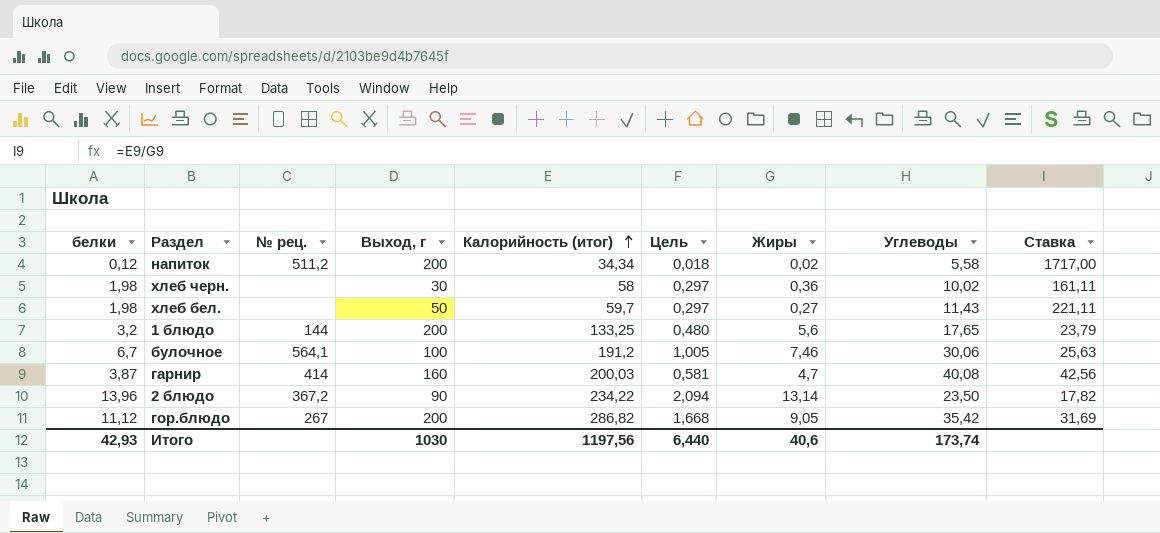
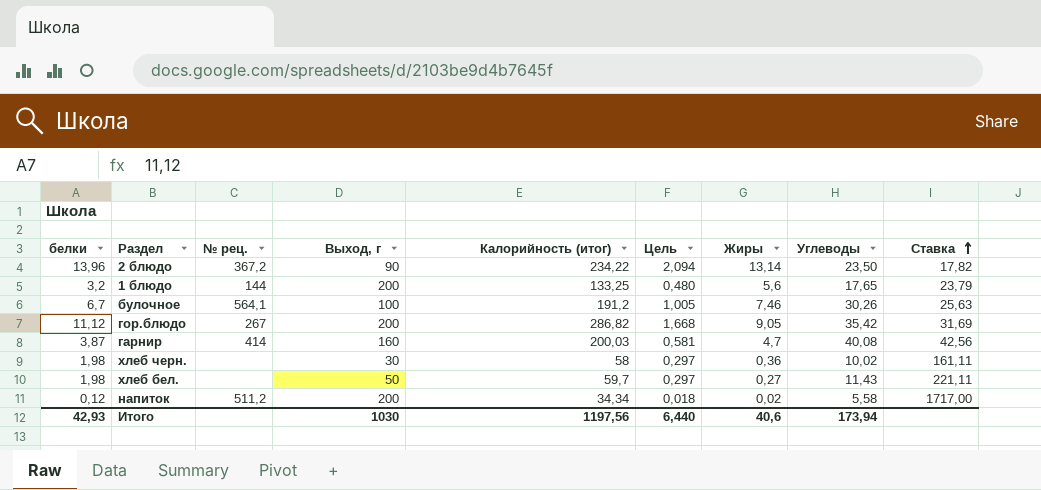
row order: Калорийность (итог) ascending -> Ставка ascending
булочное | Углеводы: 30,06 -> 30,26
Итого | Углеводы: 173,74 -> 173,94

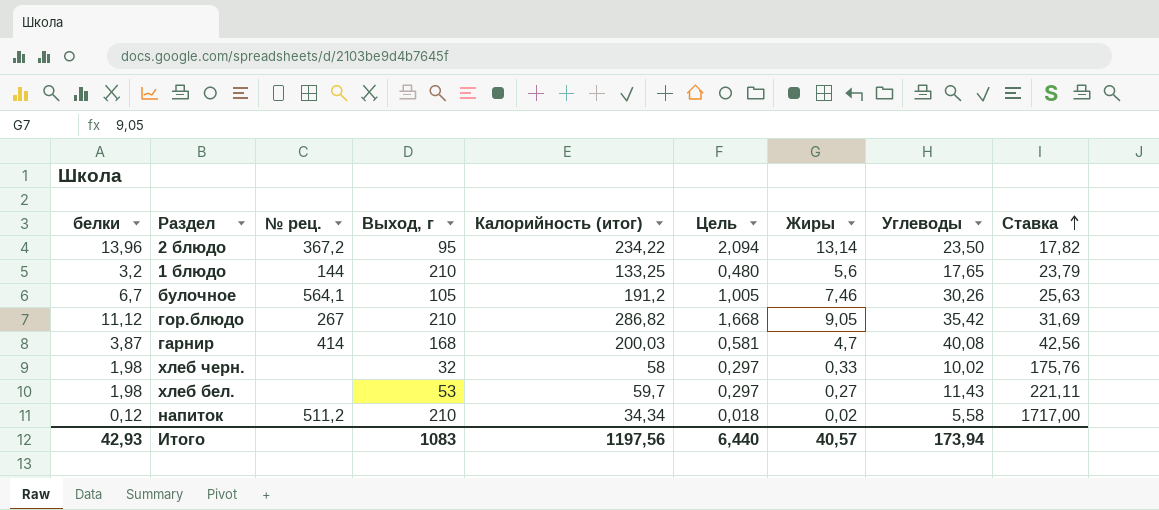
2 блюдо | Выход, г: 90 -> 95
1 блюдо | Выход, г: 200 -> 210
булочное | Выход, г: 100 -> 105
гор.блюдо | Выход, г: 200 -> 210
гарнир | Выход, г: 160 -> 168
хлеб черн. | Выход, г: 30 -> 32
хлеб черн. | Жиры: 0,36 -> 0,33
хлеб черн. | Ставка: 161,11 -> 175,76
хлеб бел. | Выход, г: 50 -> 53
напиток | Выход, г: 200 -> 210
Итого | Выход, г: 1030 -> 1083
Итого | Жиры: 40,6 -> 40,57

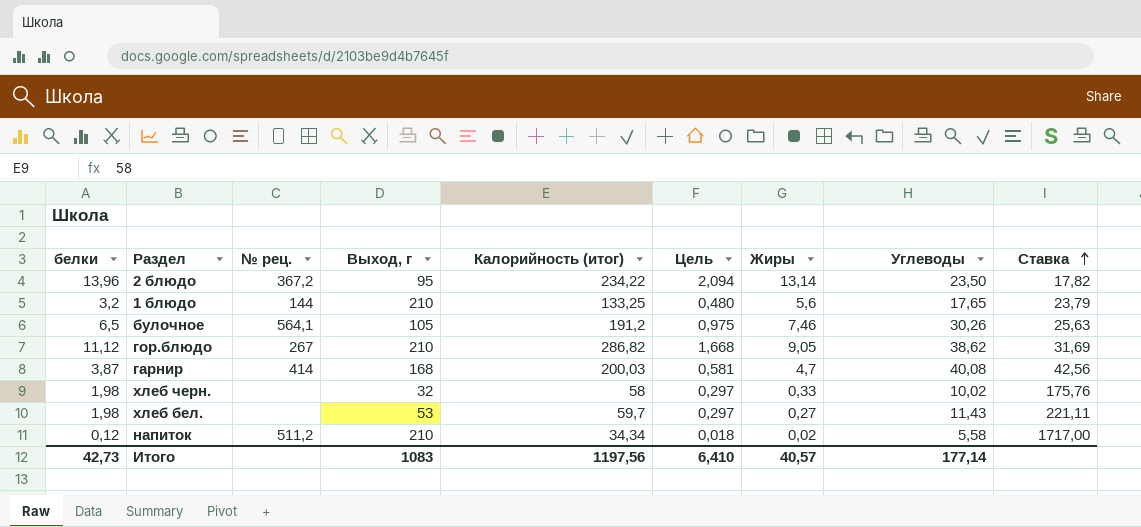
булочное | белки: 6,7 -> 6,5
булочное | Цель: 1,005 -> 0,975
гор.блюдо | Углеводы: 35,42 -> 38,62
Итого | белки: 42,93 -> 42,73
Итого | Цель: 6,440 -> 6,410
Итого | Углеводы: 173,94 -> 177,14

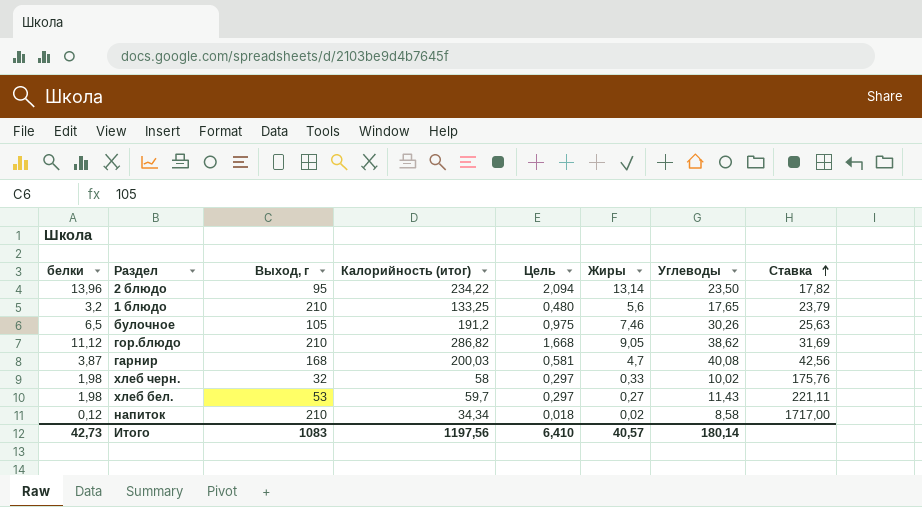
column № рец. | position: 3 -> none
напиток | Углеводы: 5,58 -> 8,58
Итого | Углеводы: 177,14 -> 180,14

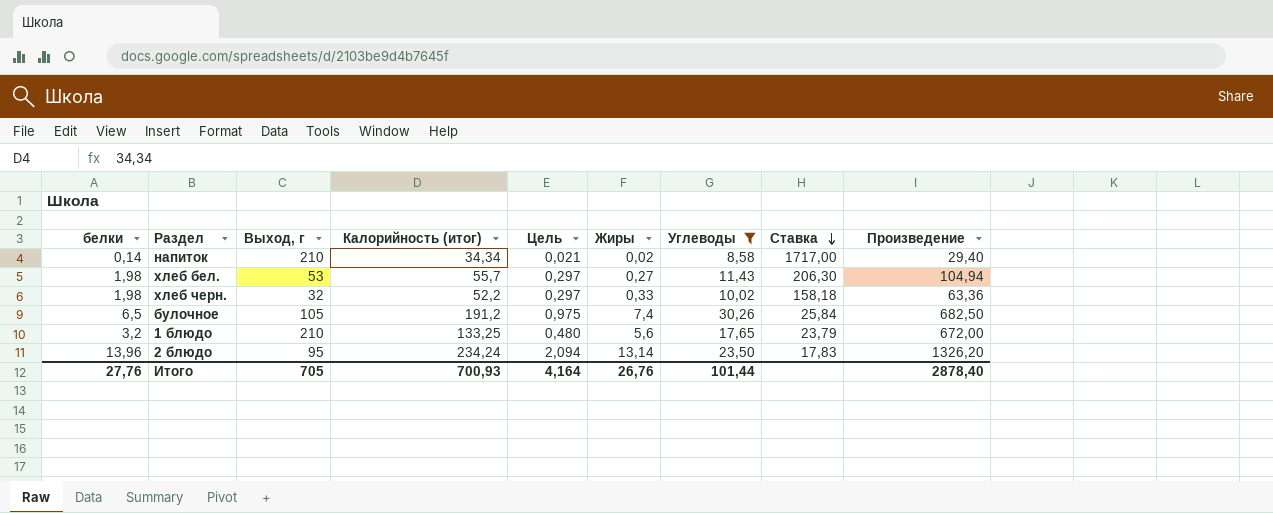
filter: none -> Углеводы <= 30,26
row order: Ставка ascending -> Ставка descending
column Произведение | formula: none -> [белки] * [Выход, г]
напиток | белки: 0,12 -> 0,14
напиток | Цель: 0,018 -> 0,021
хлеб бел. | Калорийность (итог): 59,7 -> 55,7
хлеб бел. | Ставка: 221,11 -> 206,30
хлеб черн. | Калорийность (итог): 58 -> 52,2
хлеб черн. | Ставка: 175,76 -> 158,18
булочное | Жиры: 7,46 -> 7,4
булочное | Ставка: 25,63 -> 25,84
2 блюдо | Калорийность (итог): 234,22 -> 234,24
2 блюдо | Ставка: 17,82 -> 17,83
Итого | белки: 42,73 -> 27,76
Итого | Выход, г: 1083 -> 705
Итого | Калорийность (итог): 1197,56 -> 700,93
Итого | Цель: 6,410 -> 4,164
Итого | Жиры: 40,57 -> 26,76
Итого | Углеводы: 180,14 -> 101,44

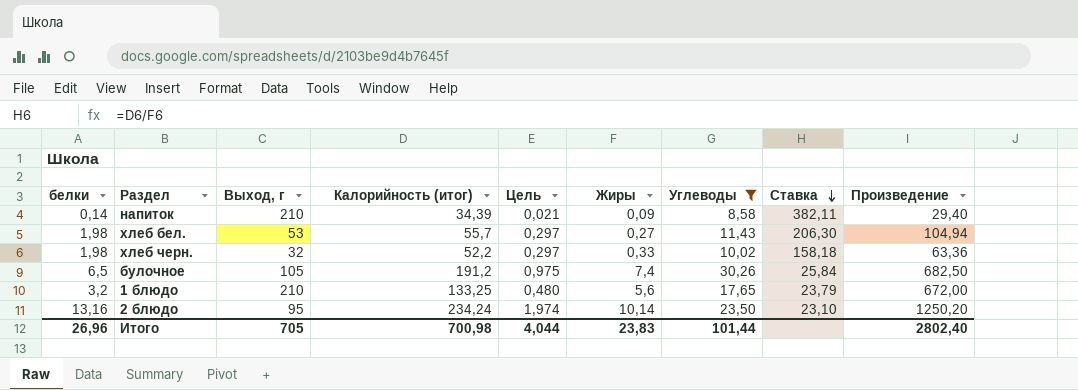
напиток | Калорийность (итог): 34,34 -> 34,39
напиток | Жиры: 0,02 -> 0,09
напиток | Ставка: 1717,00 -> 382,11
2 блюдо | белки: 13,96 -> 13,16
2 блюдо | Цель: 2,094 -> 1,974
2 блюдо | Жиры: 13,14 -> 10,14
2 блюдо | Ставка: 17,83 -> 23,10
2 блюдо | Произведение: 1326,20 -> 1250,20
Итого | белки: 27,76 -> 26,96
Итого | Калорийность (итог): 700,93 -> 700,98
Итого | Цель: 4,164 -> 4,044
Итого | Жиры: 26,76 -> 23,83
Итого | Произведение: 2878,40 -> 2802,40

